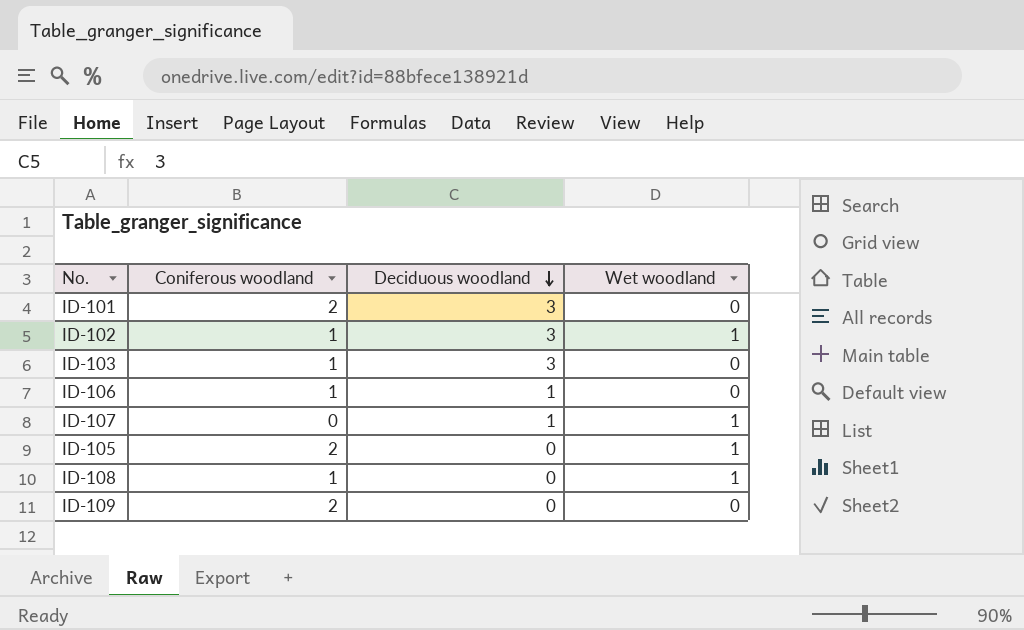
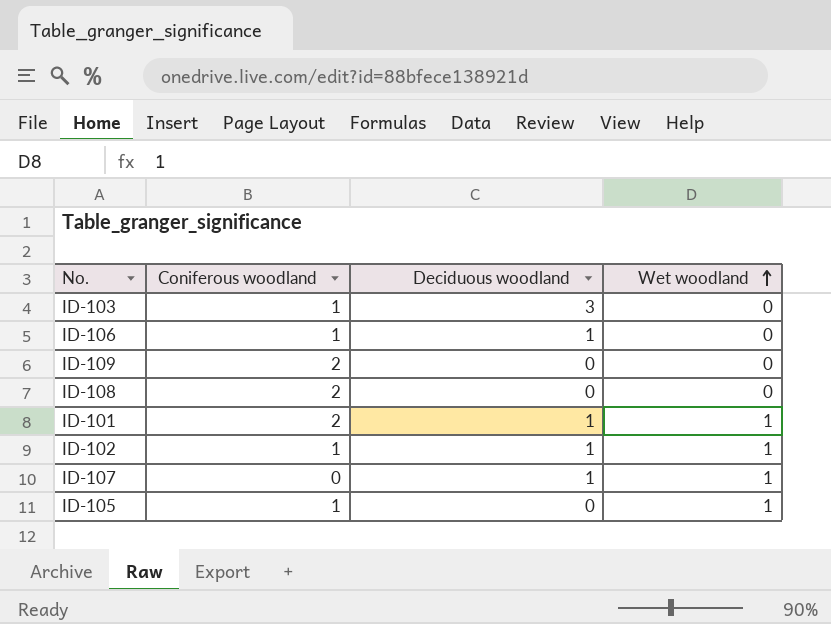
row order: Deciduous woodland descending -> Wet woodland ascending
ID-108 | Coniferous woodland: 1 -> 2
ID-108 | Wet woodland: 1 -> 0
ID-101 | Deciduous woodland: 3 -> 1
ID-101 | Wet woodland: 0 -> 1
ID-102 | Deciduous woodland: 3 -> 1
ID-105 | Coniferous woodland: 2 -> 1

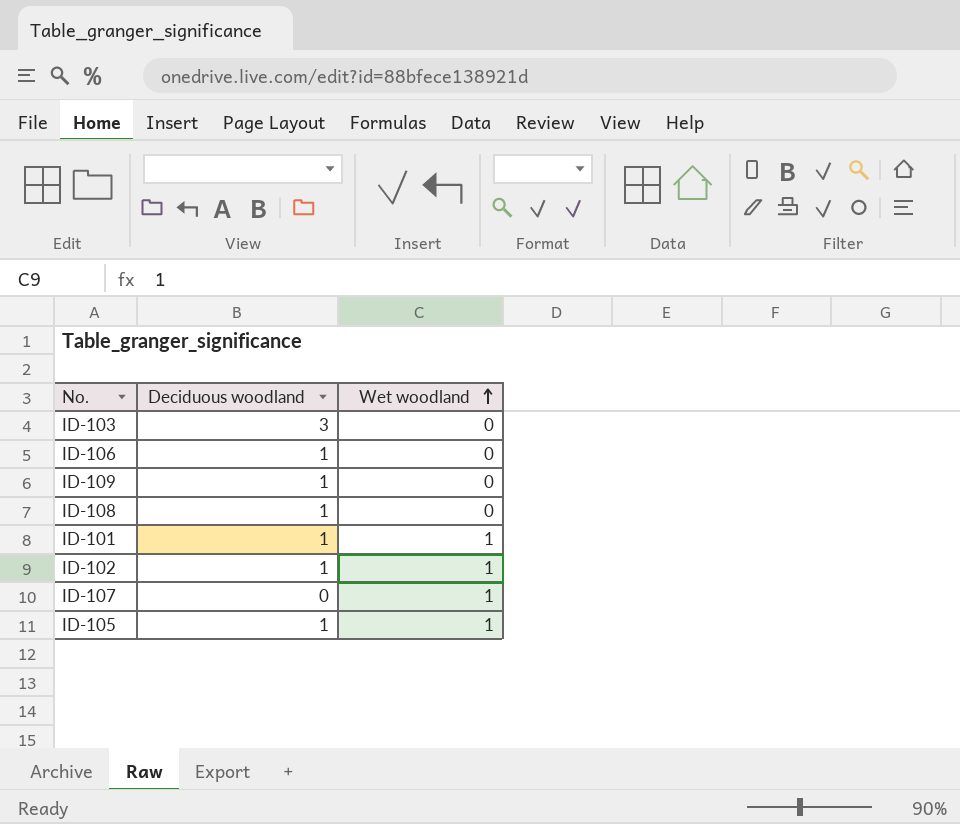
column Coniferous woodland | position: 2 -> none
ID-109 | Deciduous woodland: 0 -> 1
ID-108 | Deciduous woodland: 0 -> 1
ID-107 | Deciduous woodland: 1 -> 0
ID-105 | Deciduous woodland: 0 -> 1

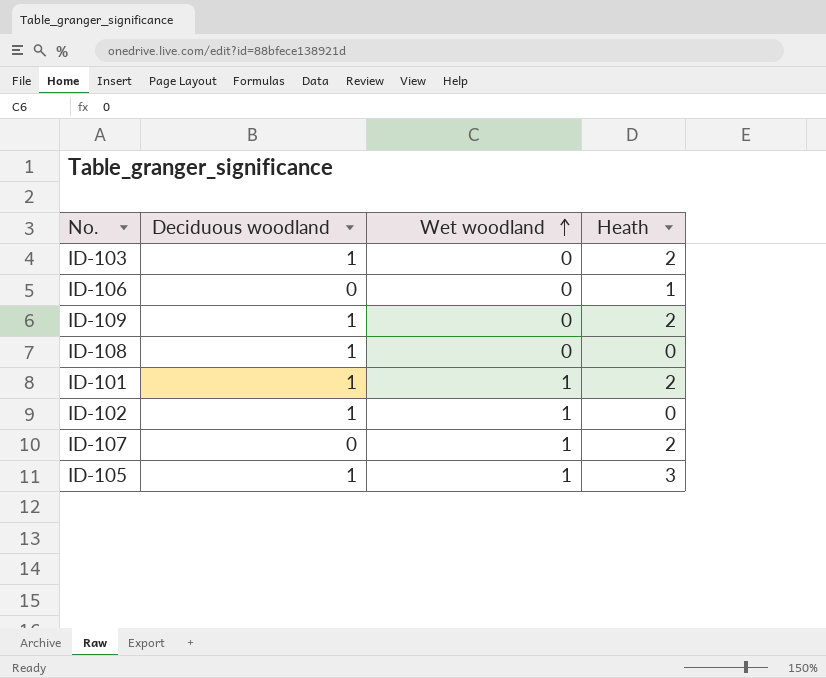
column Heath | position: none -> 4
ID-103 | Deciduous woodland: 3 -> 1
ID-106 | Deciduous woodland: 1 -> 0

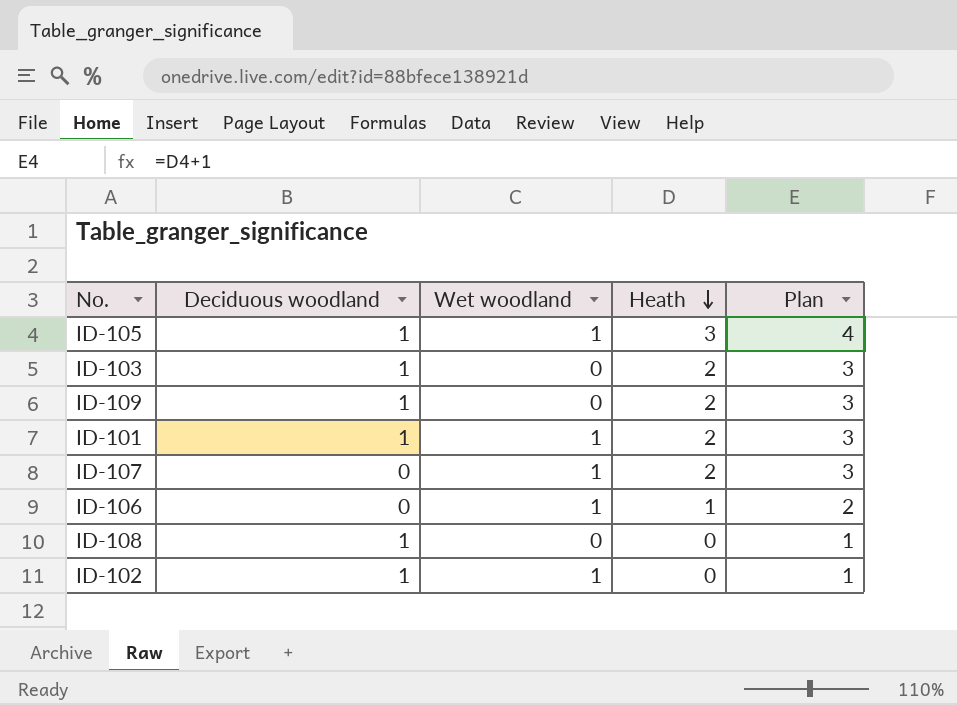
row order: Wet woodland ascending -> Heath descending
column Plan | formula: none -> [Heath] + 1
ID-106 | Wet woodland: 0 -> 1

